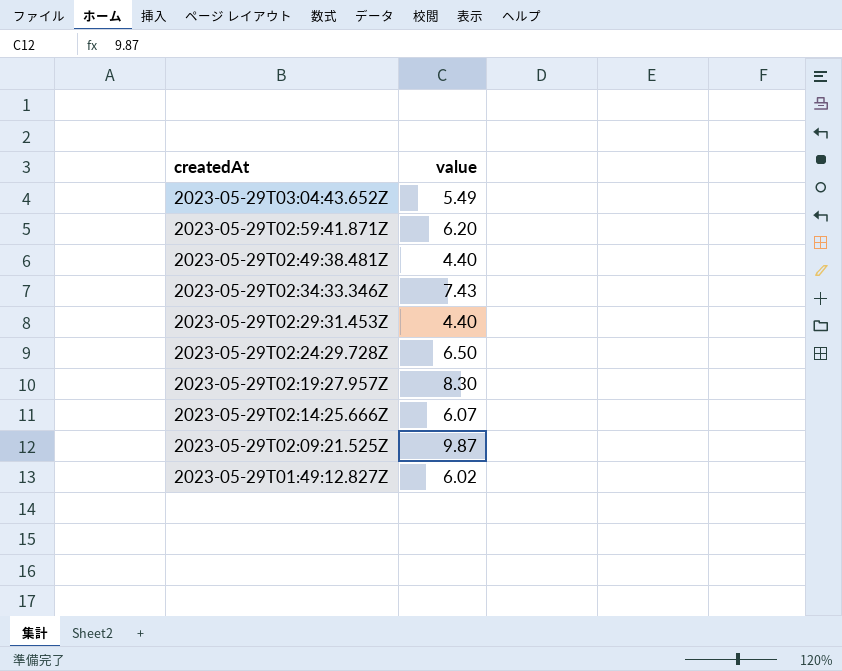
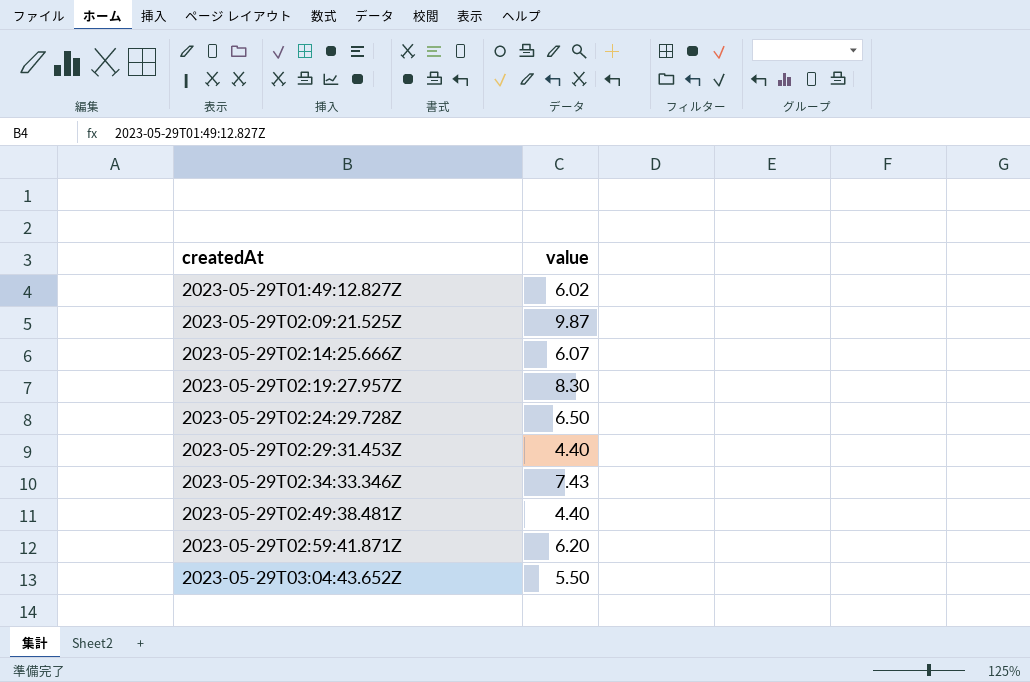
row order: createdAt descending -> createdAt ascending
2023-05-29T03:04:43.652Z | value: 5.49 -> 5.50

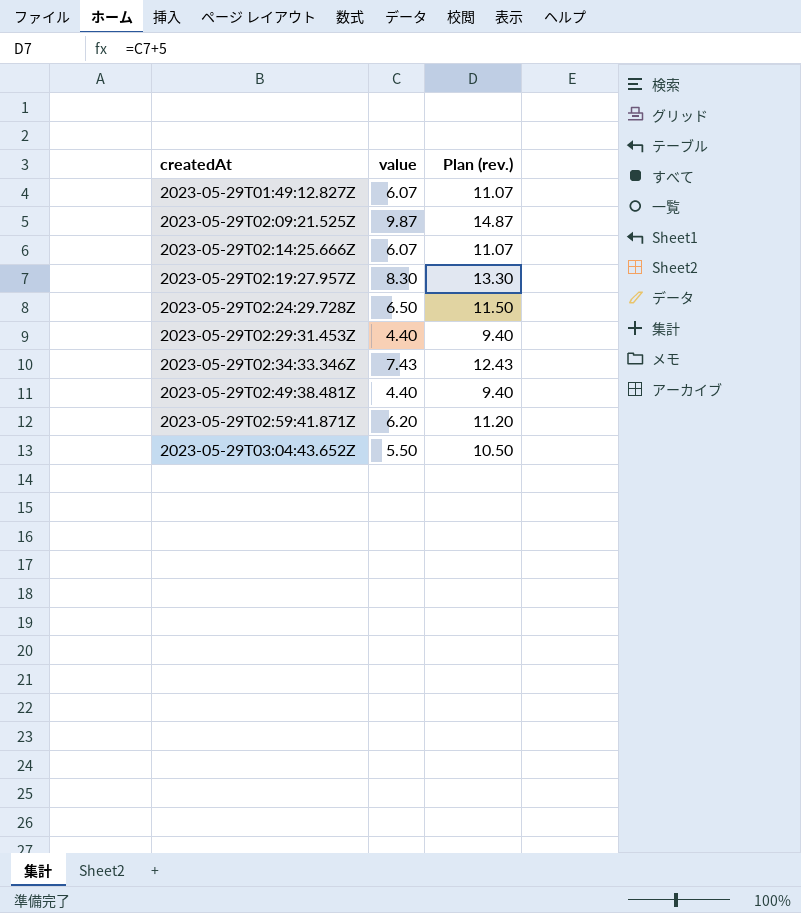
column Plan (rev.) | formula: none -> [value] + 5
2023-05-29T01:49:12.827Z | value: 6.02 -> 6.07

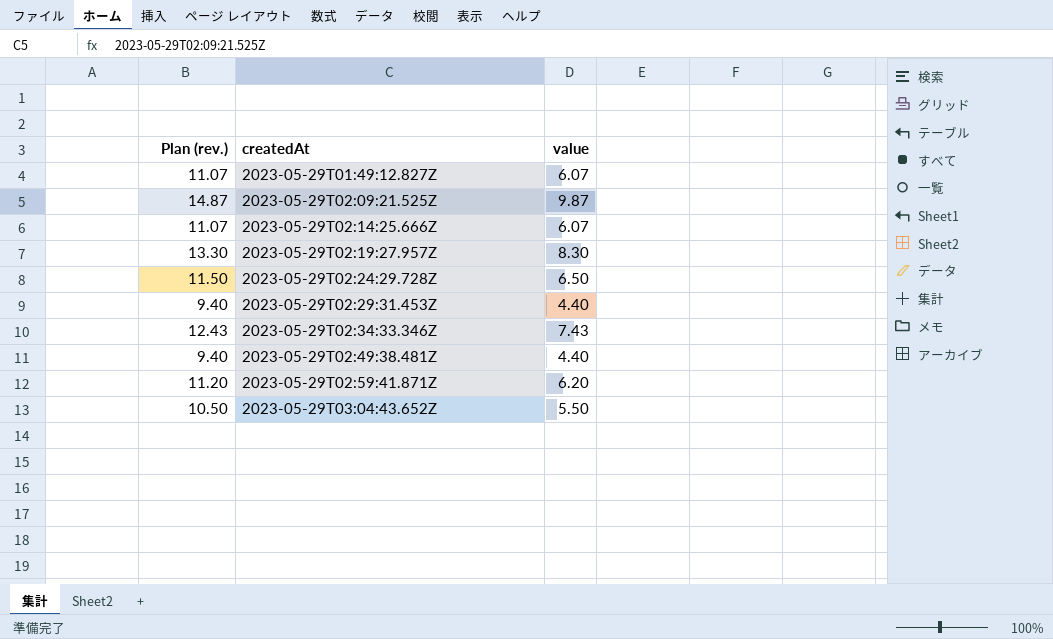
column Plan (rev.) | position: 3 -> 1

